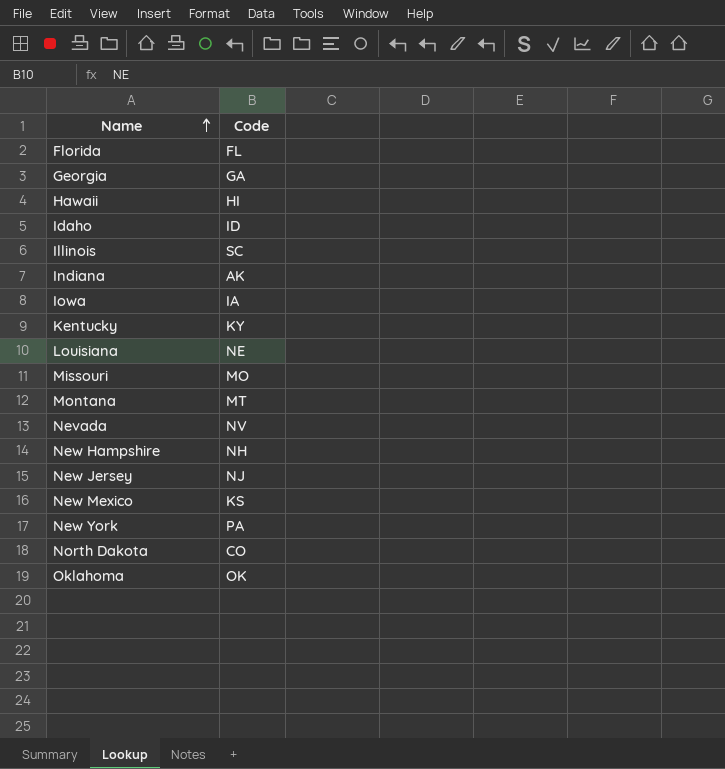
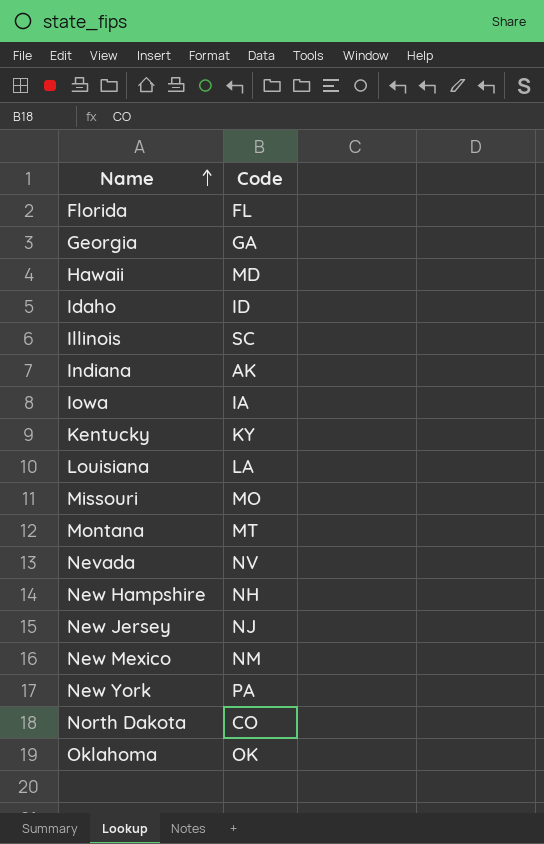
Hawaii | Code: HI -> MD
Louisiana | Code: NE -> LA
New Mexico | Code: KS -> NM

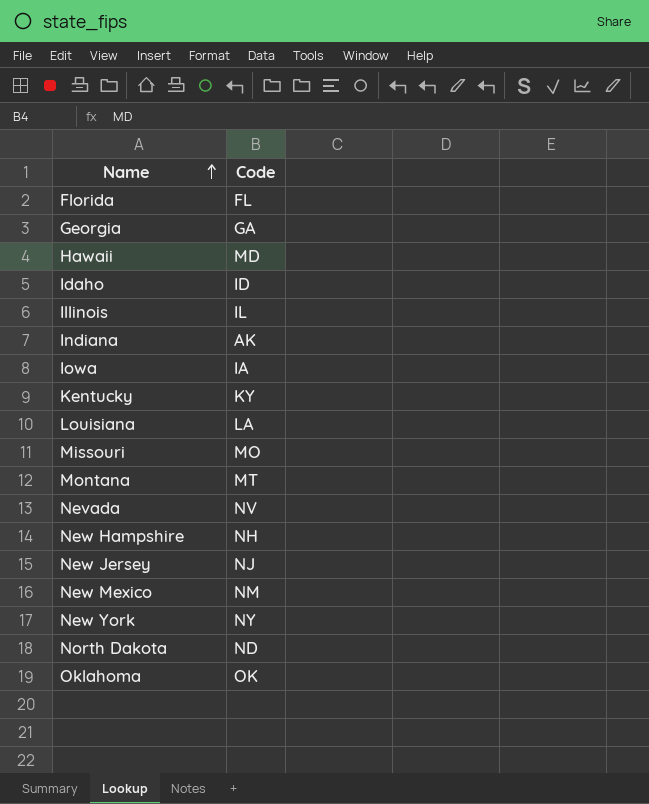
Illinois | Code: SC -> IL
New York | Code: PA -> NY
North Dakota | Code: CO -> ND

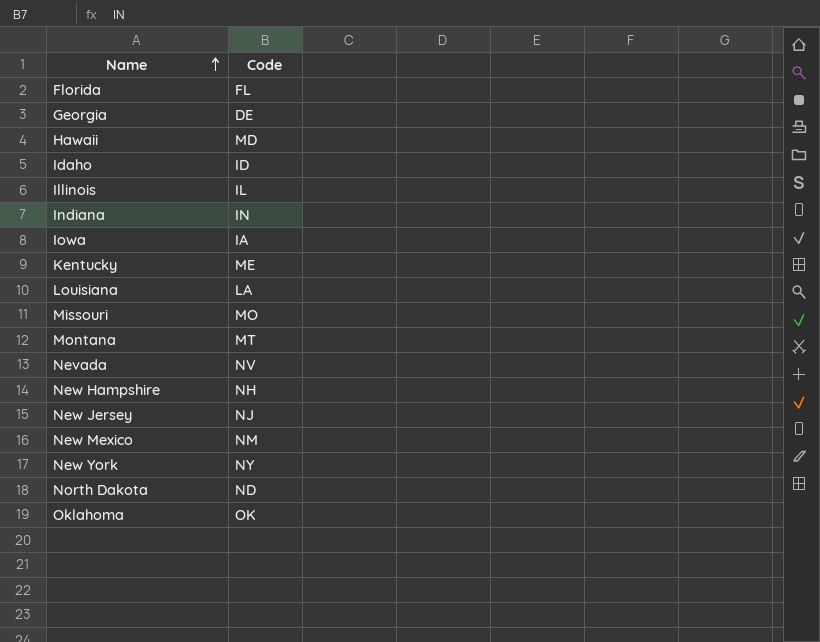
Georgia | Code: GA -> DE
Indiana | Code: AK -> IN
Kentucky | Code: KY -> ME

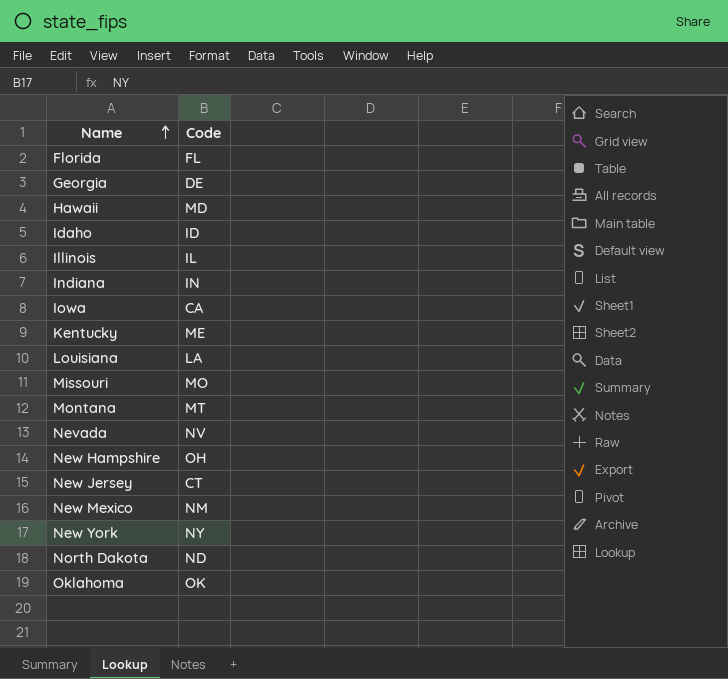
Iowa | Code: IA -> CA
New Hampshire | Code: NH -> OH
New Jersey | Code: NJ -> CT

